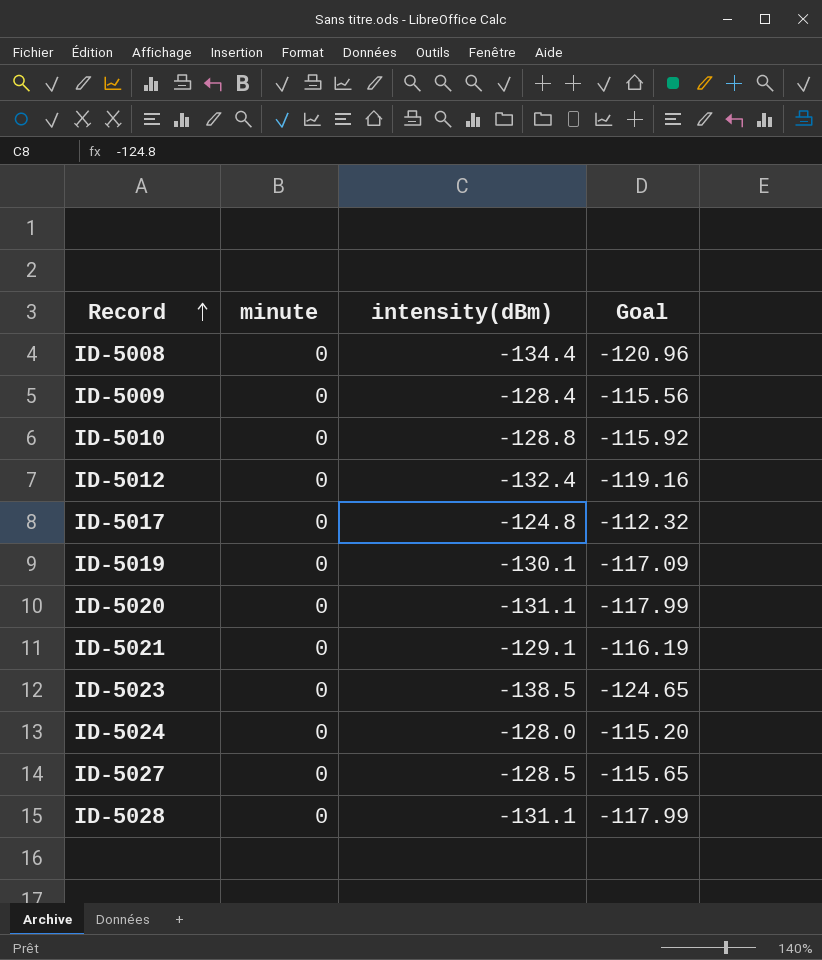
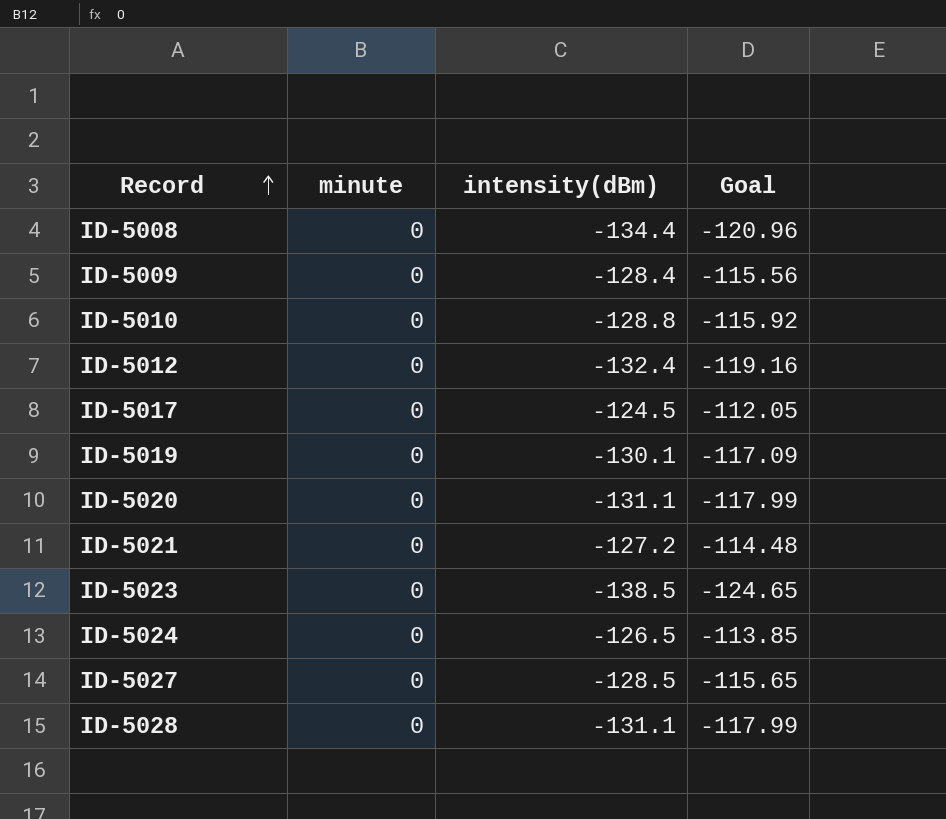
ID-5017 | intensity(dBm): -124.8 -> -124.5
ID-5017 | Goal: -112.32 -> -112.05
ID-5021 | intensity(dBm): -129.1 -> -127.2
ID-5021 | Goal: -116.19 -> -114.48
ID-5024 | intensity(dBm): -128.0 -> -126.5
ID-5024 | Goal: -115.20 -> -113.85

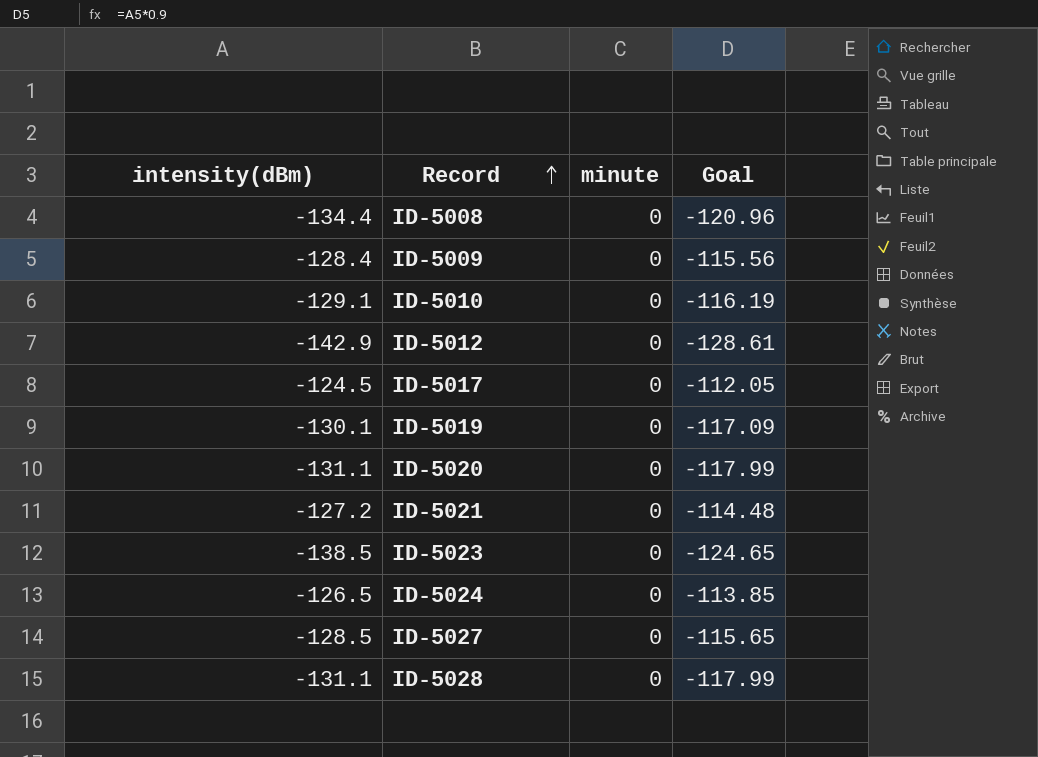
column intensity(dBm) | position: 3 -> 1
ID-5010 | intensity(dBm): -128.8 -> -129.1
ID-5010 | Goal: -115.92 -> -116.19
ID-5012 | intensity(dBm): -132.4 -> -142.9
ID-5012 | Goal: -119.16 -> -128.61

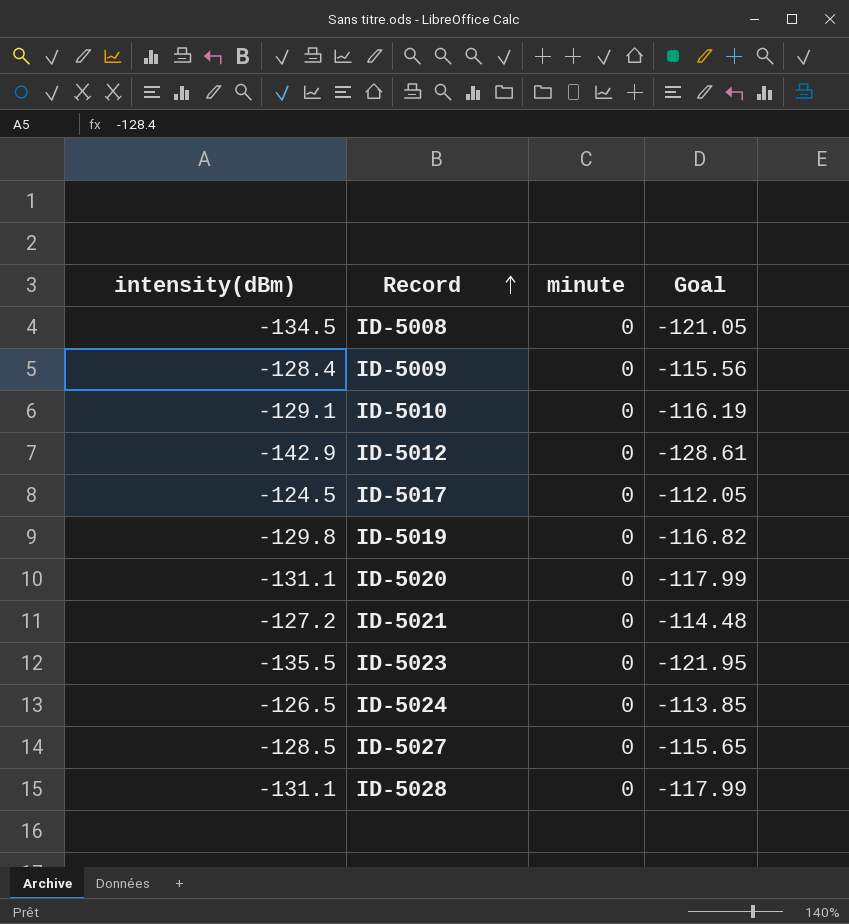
ID-5008 | intensity(dBm): -134.4 -> -134.5
ID-5008 | Goal: -120.96 -> -121.05
ID-5019 | intensity(dBm): -130.1 -> -129.8
ID-5019 | Goal: -117.09 -> -116.82
ID-5023 | intensity(dBm): -138.5 -> -135.5
ID-5023 | Goal: -124.65 -> -121.95

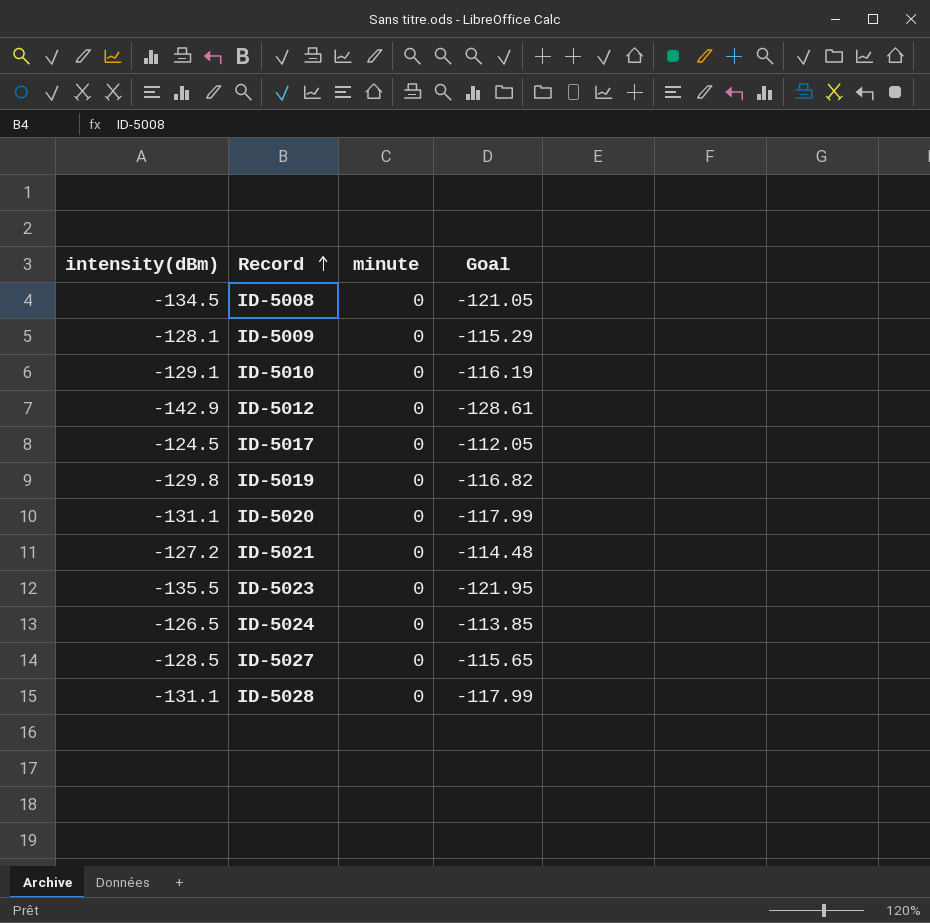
ID-5009 | intensity(dBm): -128.4 -> -128.1
ID-5009 | Goal: -115.56 -> -115.29

